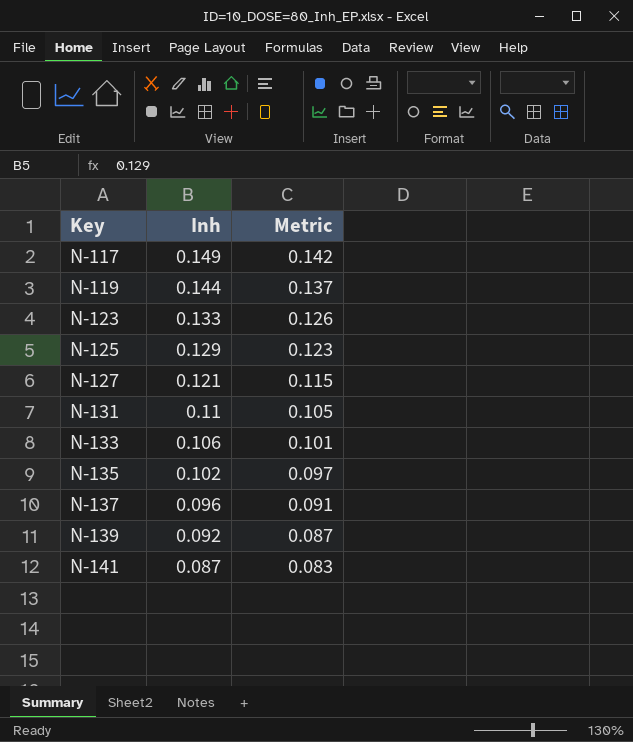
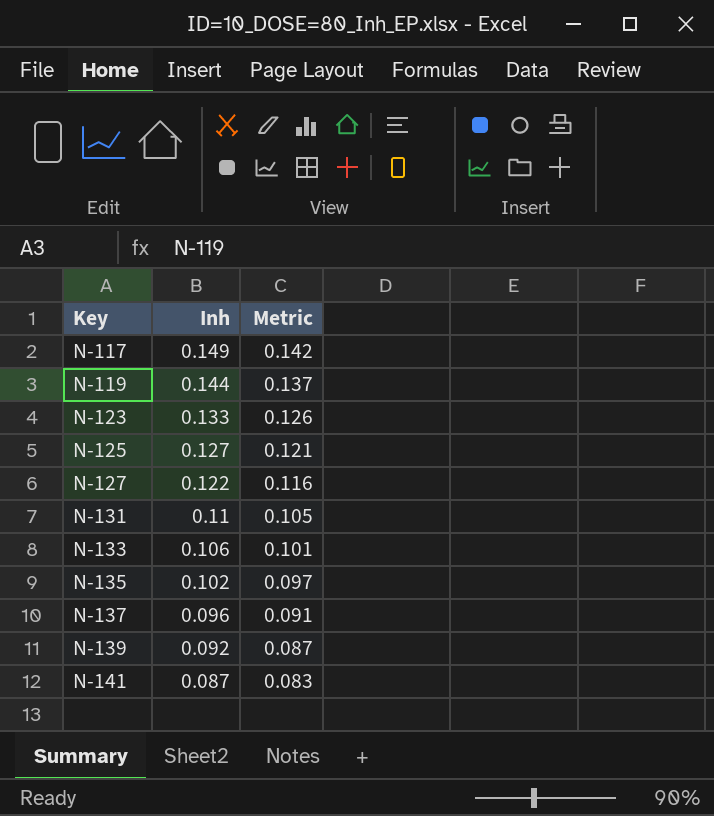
N-125 | Inh: 0.129 -> 0.127
N-125 | Metric: 0.123 -> 0.121
N-127 | Inh: 0.121 -> 0.122
N-127 | Metric: 0.115 -> 0.116

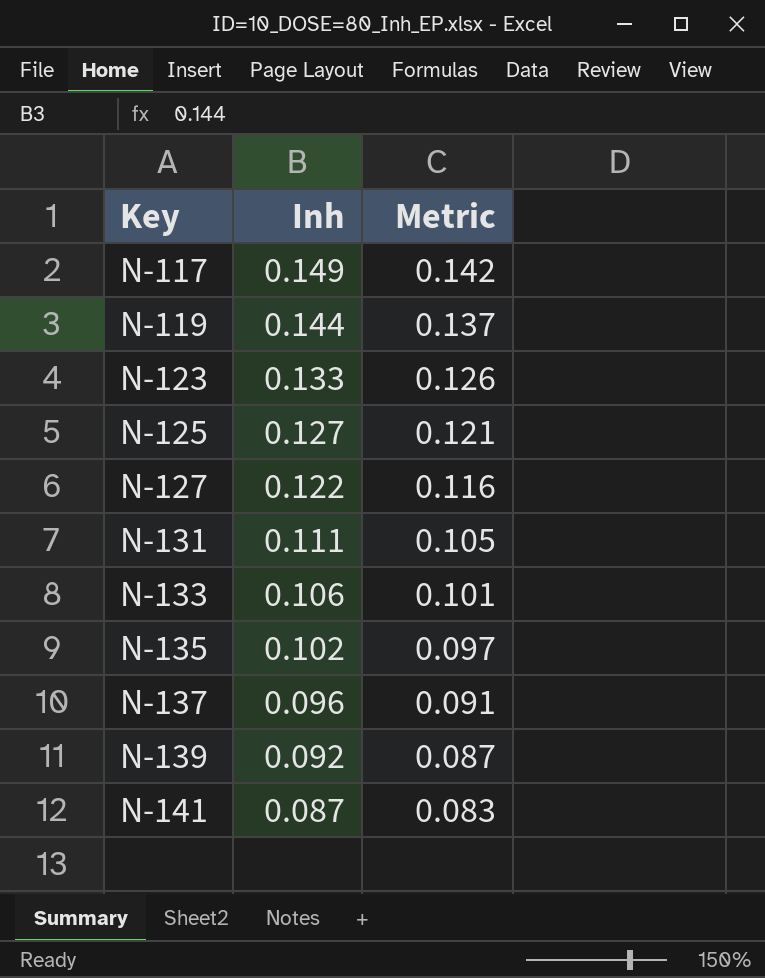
N-131 | Inh: 0.11 -> 0.111

